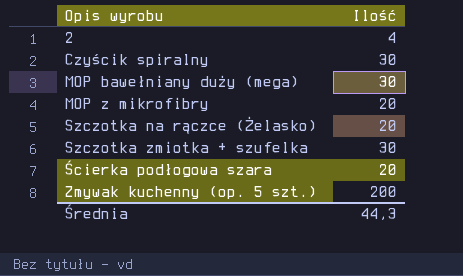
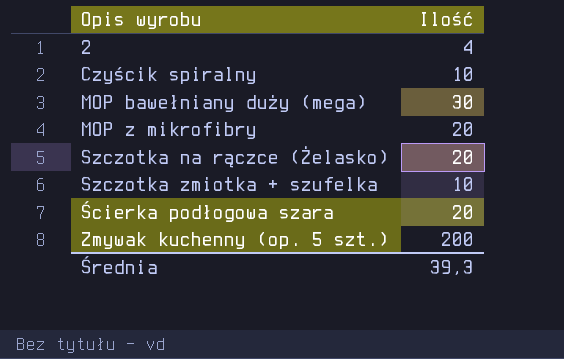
Czyścik spiralny | Ilość: 30 -> 10
Szczotka zmiotka + szufelka | Ilość: 30 -> 10
Średnia | Ilość: 44,3 -> 39,3

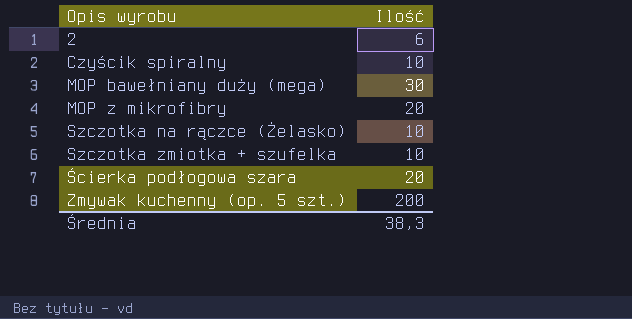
2 | Ilość: 4 -> 6
Szczotka na rączce (Żelasko) | Ilość: 20 -> 10
Średnia | Ilość: 39,3 -> 38,3

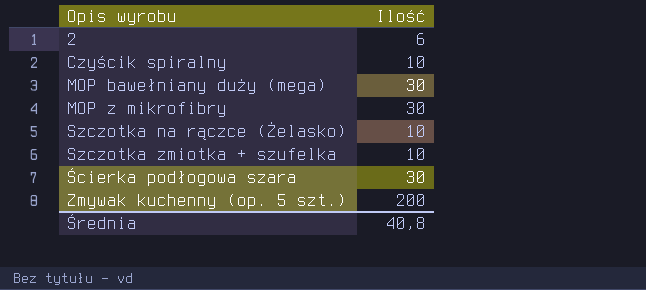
MOP z mikrofibry | Ilość: 20 -> 30
Ścierka podłogowa szara | Ilość: 20 -> 30
Średnia | Ilość: 38,3 -> 40,8

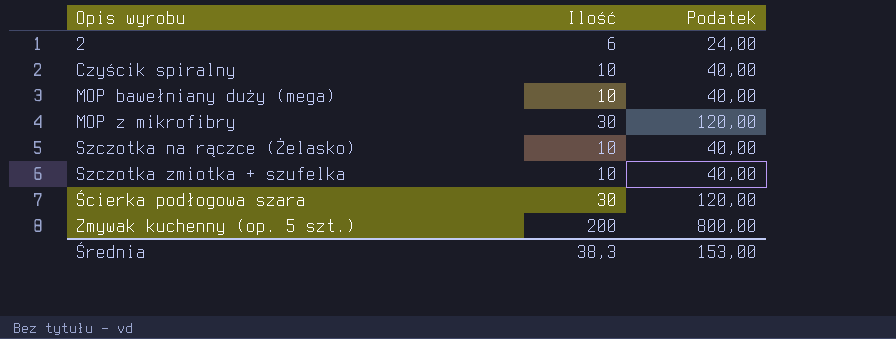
column Podatek | formula: none -> [Ilość] * 4
MOP bawełniany duży (mega) | Ilość: 30 -> 10
Średnia | Ilość: 40,8 -> 38,3

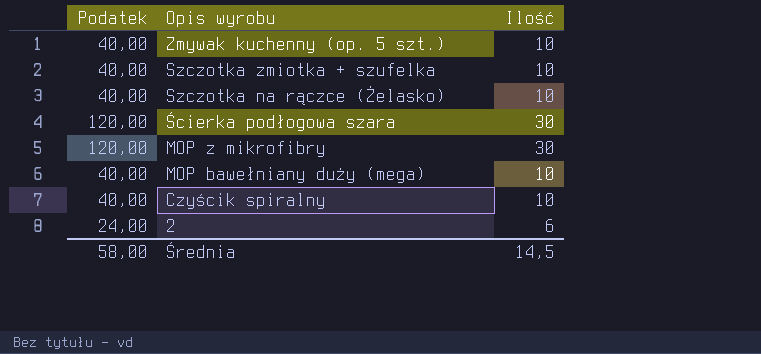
row order: none -> Opis wyrobu descending
column Podatek | position: 3 -> 1
Zmywak kuchenny (op. 5 szt.) | Podatek: 800,00 -> 40,00
Zmywak kuchenny (op. 5 szt.) | Ilość: 200 -> 10
Średnia | Podatek: 153,00 -> 58,00
Średnia | Ilość: 38,3 -> 14,5

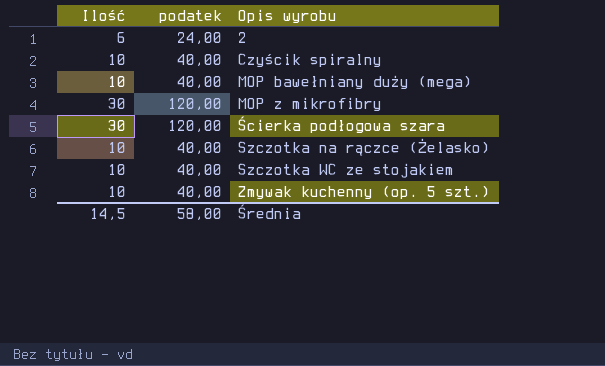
row order: Opis wyrobu descending -> Opis wyrobu ascending
column Ilość | position: 3 -> 1
column name: Podatek -> podatek
row Szczotka zmiotka + szufelka: 40,00 | 10 -> none
row Szczotka WC ze stojakiem: none -> 10 | 40,00

